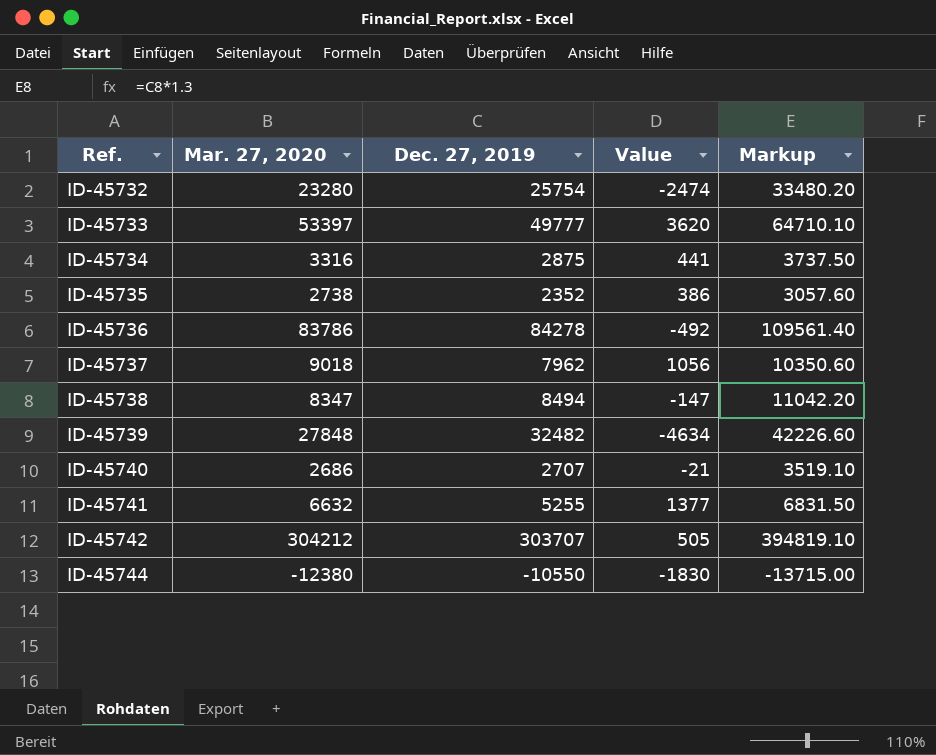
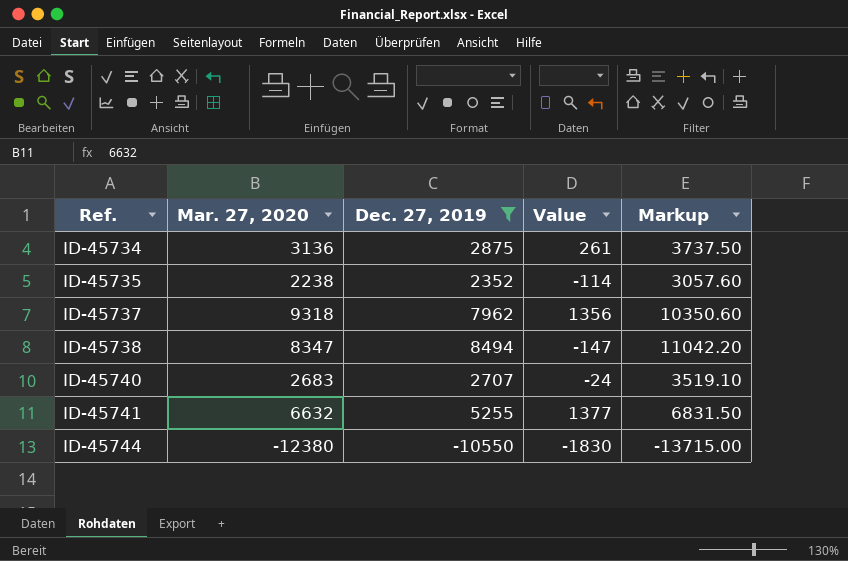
filter: none -> Dec. 27, 2019 <= 8494
ID-45734 | Mar. 27, 2020: 3316 -> 3136
ID-45734 | Value: 441 -> 261
ID-45735 | Mar. 27, 2020: 2738 -> 2238
ID-45735 | Value: 386 -> -114
ID-45737 | Mar. 27, 2020: 9018 -> 9318
ID-45737 | Value: 1056 -> 1356
ID-45740 | Mar. 27, 2020: 2686 -> 2683
ID-45740 | Value: -21 -> -24

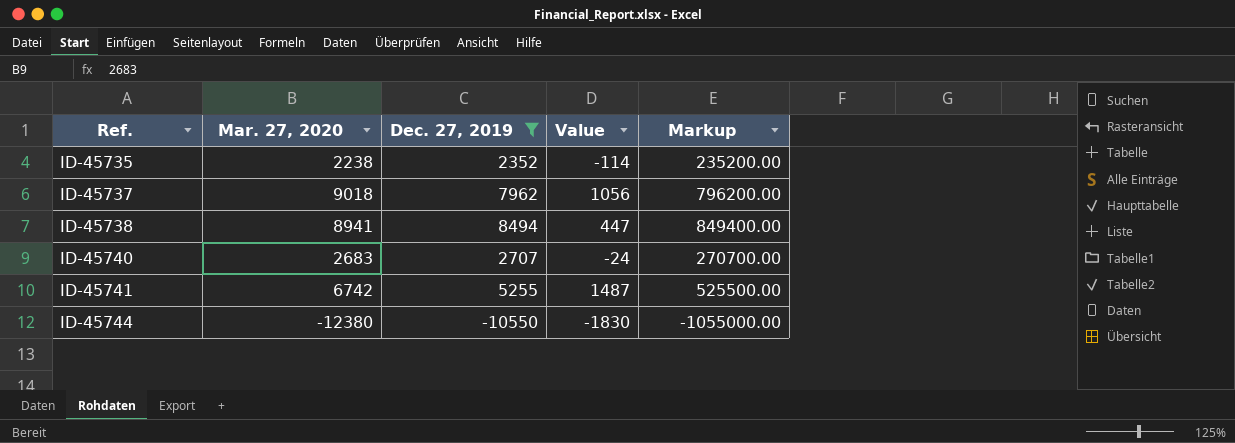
column Markup | formula: [Dec. 27, 2019] * 1.3 -> [Dec. 27, 2019] * 100
row ID-45734: 3136 | 2875 | 261 | 3737.50 -> none
ID-45737 | Mar. 27, 2020: 9318 -> 9018
ID-45737 | Value: 1356 -> 1056
ID-45738 | Mar. 27, 2020: 8347 -> 8941
ID-45738 | Value: -147 -> 447
ID-45741 | Mar. 27, 2020: 6632 -> 6742
ID-45741 | Value: 1377 -> 1487

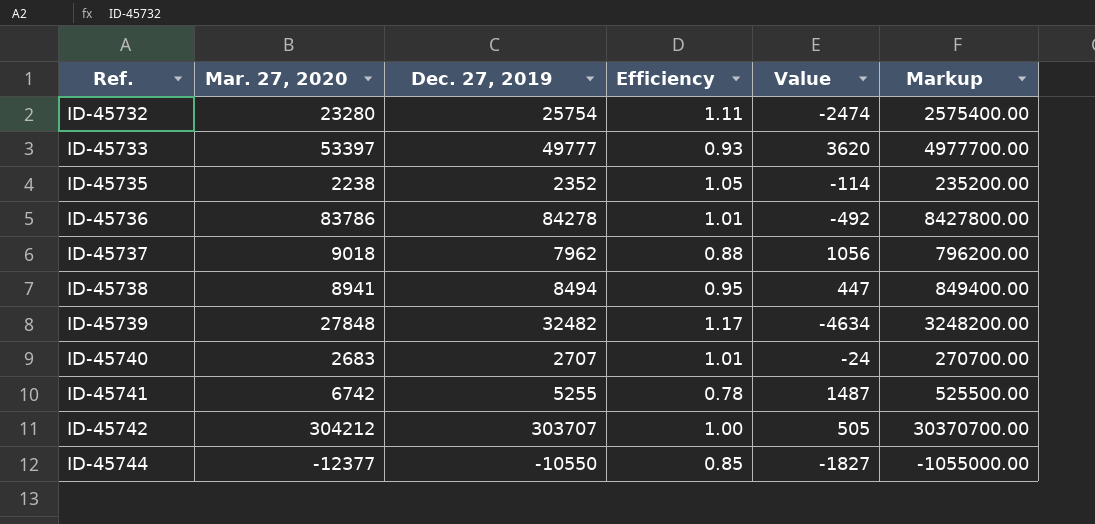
filter: Dec. 27, 2019 <= 8494 -> none
column Efficiency | formula: none -> [Dec. 27, 2019] / [Mar. 27, 2020]
ID-45744 | Mar. 27, 2020: -12380 -> -12377
ID-45744 | Value: -1830 -> -1827

